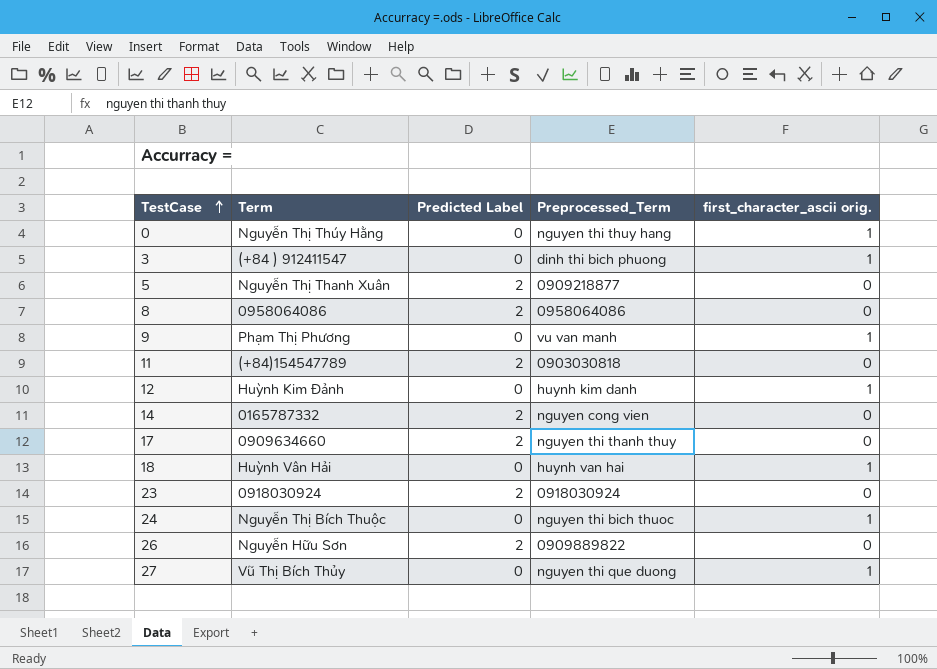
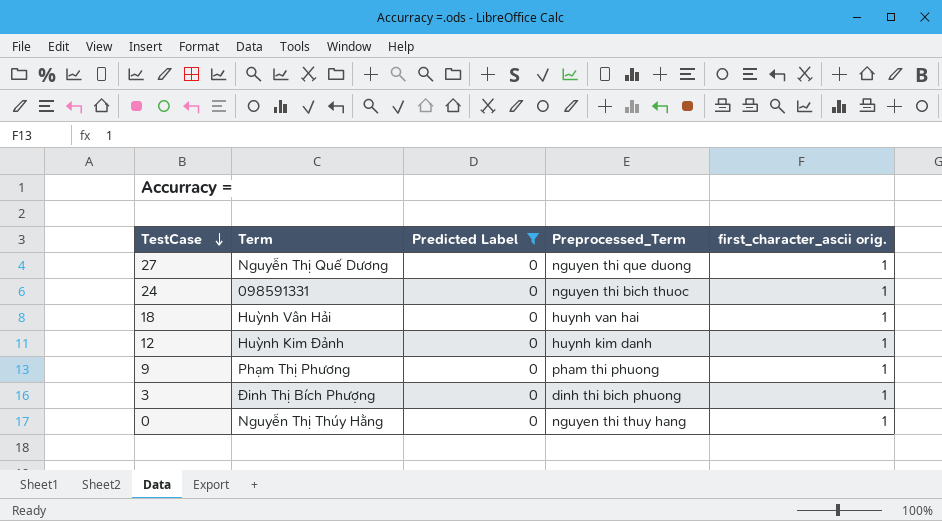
filter: none -> Predicted Label = 0
row order: TestCase ascending -> TestCase descending
27 | Term: Vũ Thị Bích Thủy -> Nguyễn Thị Quế Dương
24 | Term: Nguyễn Thị Bích Thuộc -> 098591331
9 | Preprocessed_Term: vu van manh -> pham thi phuong
3 | Term: (+84 ) 912411547 -> Đinh Thị Bích Phượng

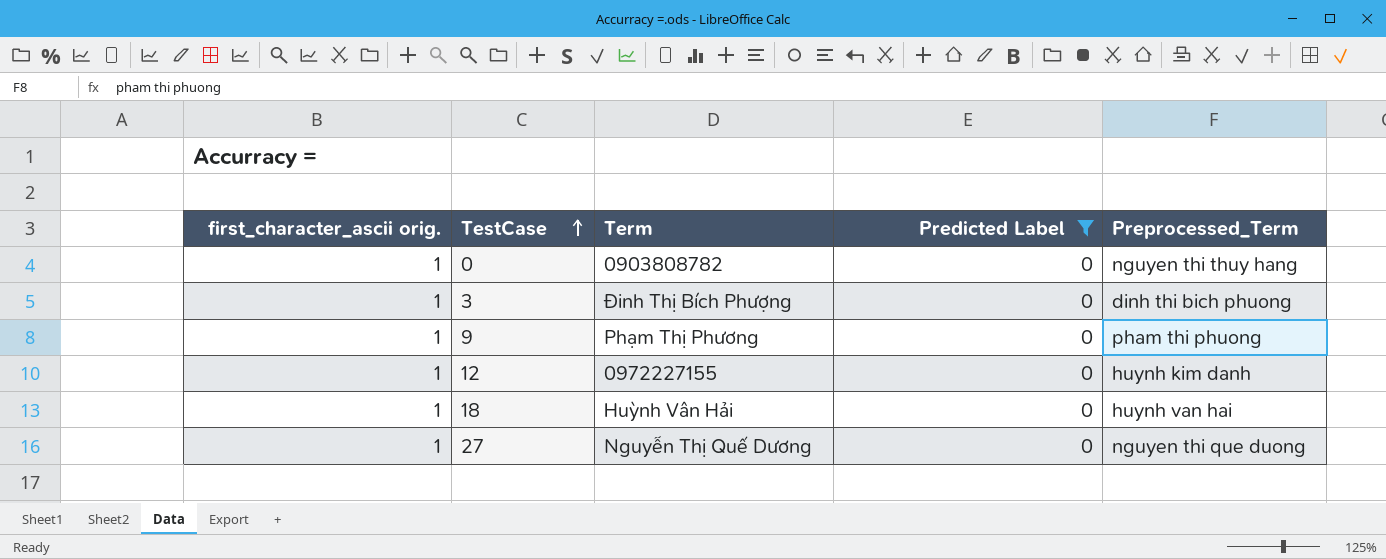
row order: TestCase descending -> TestCase ascending
column first_character_ascii orig. | position: 5 -> 1
row 24: 098591331 | 0 | nguyen thi bich thuoc | 1 -> none
0 | Term: Nguyễn Thị Thúy Hằng -> 0903808782
12 | Term: Huỳnh Kim Đảnh -> 0972227155

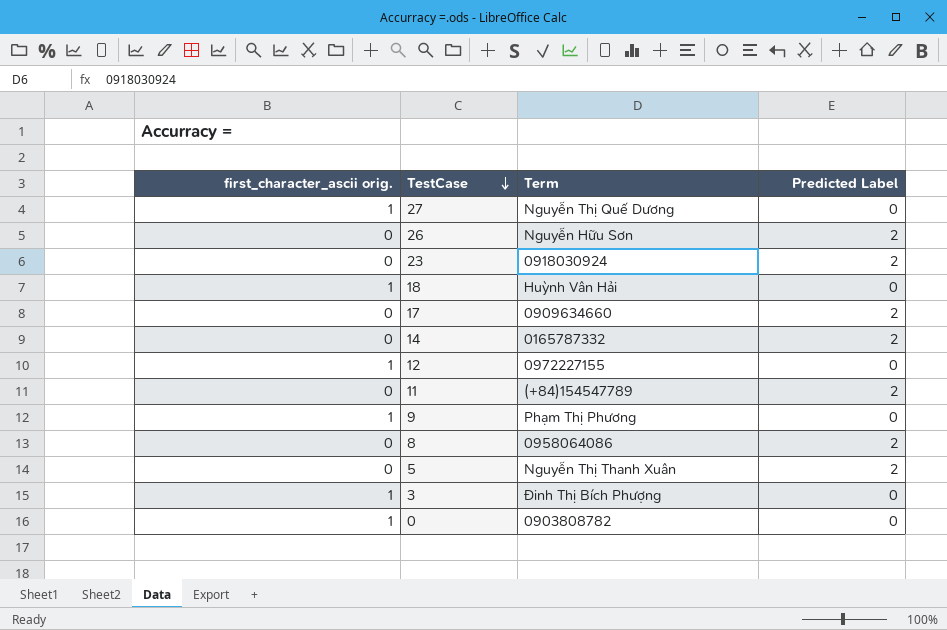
filter: Predicted Label = 0 -> none
row order: TestCase ascending -> TestCase descending
column Preprocessed_Term | position: 5 -> none

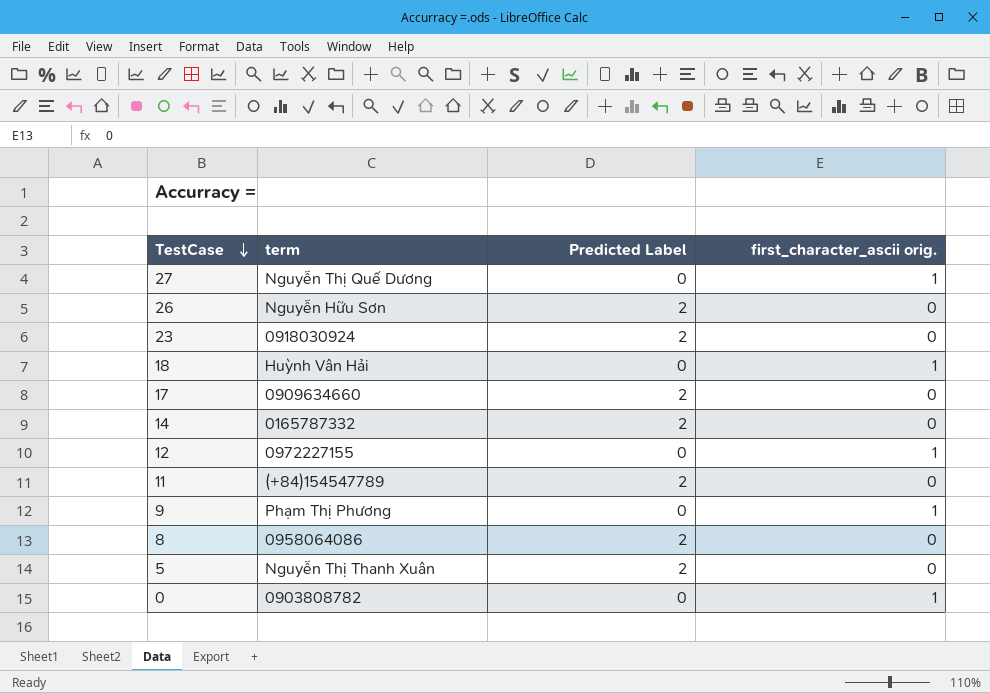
column name: Term -> term
column first_character_ascii orig. | position: 1 -> 4
row 3: 1 | Đinh Thị Bích Phượng | 0 -> none

